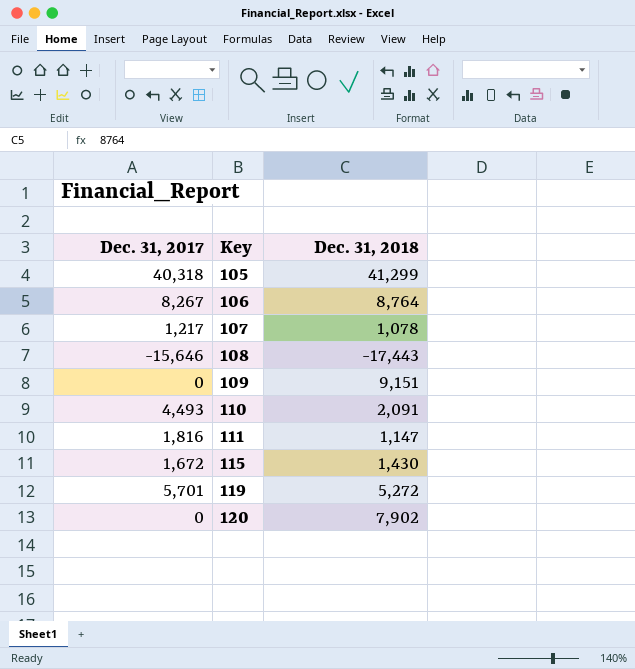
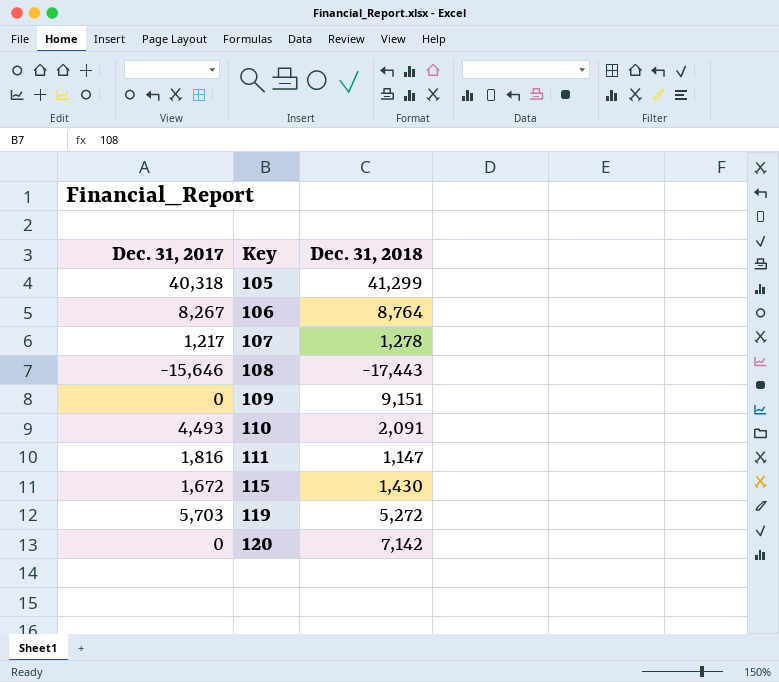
107 | Dec. 31, 2018: 1,078 -> 1,278
119 | Dec. 31, 2017: 5,701 -> 5,703
120 | Dec. 31, 2018: 7,902 -> 7,142

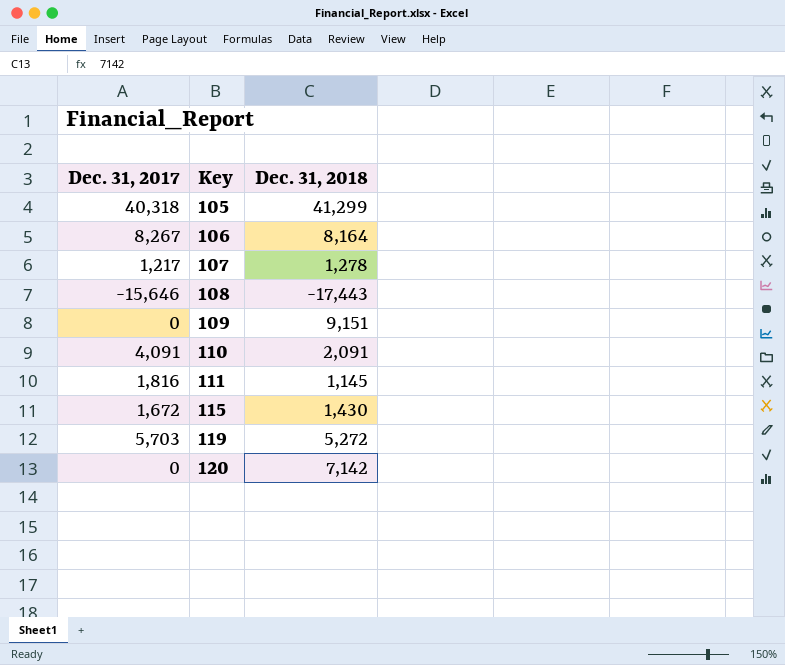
106 | Dec. 31, 2018: 8,764 -> 8,164
110 | Dec. 31, 2017: 4,493 -> 4,091
111 | Dec. 31, 2018: 1,147 -> 1,145

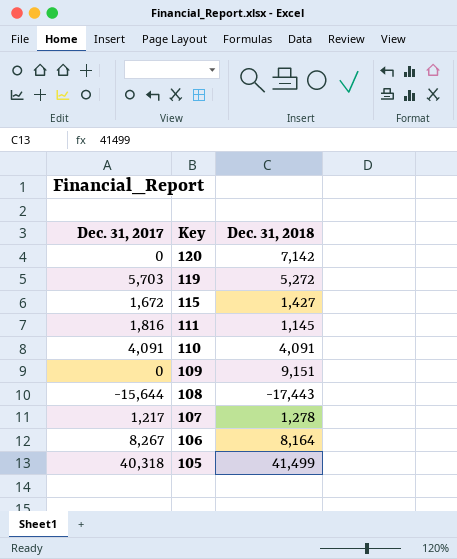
row order: Key ascending -> Key descending
115 | Dec. 31, 2018: 1,430 -> 1,427
110 | Dec. 31, 2018: 2,091 -> 4,091
108 | Dec. 31, 2017: -15,646 -> -15,644
105 | Dec. 31, 2018: 41,299 -> 41,499

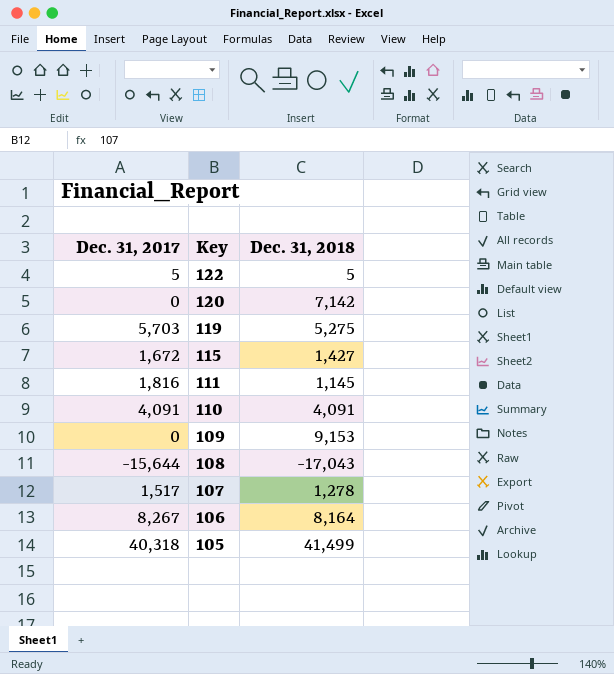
row 122: none -> 5 | 5
119 | Dec. 31, 2018: 5,272 -> 5,275
109 | Dec. 31, 2018: 9,151 -> 9,153
108 | Dec. 31, 2018: -17,443 -> -17,043
107 | Dec. 31, 2017: 1,217 -> 1,517

